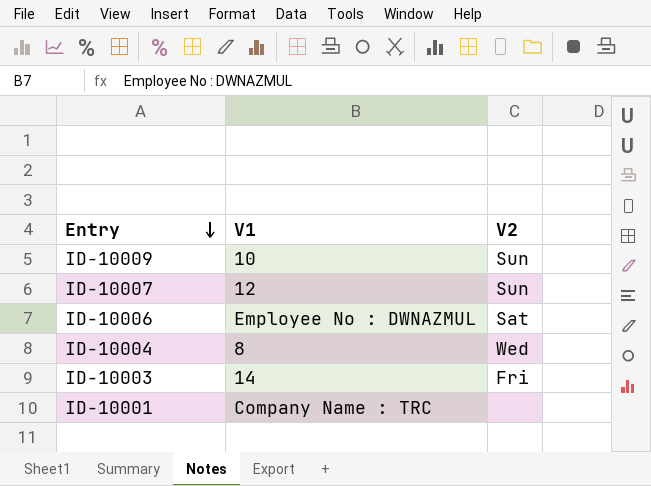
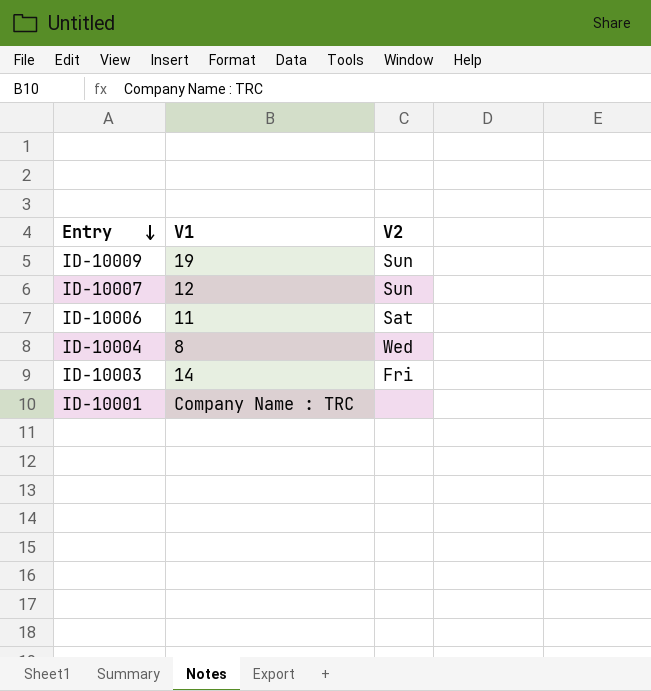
ID-10009 | V1: 10 -> 19
ID-10006 | V1: Employee No : DWNAZMUL -> 11

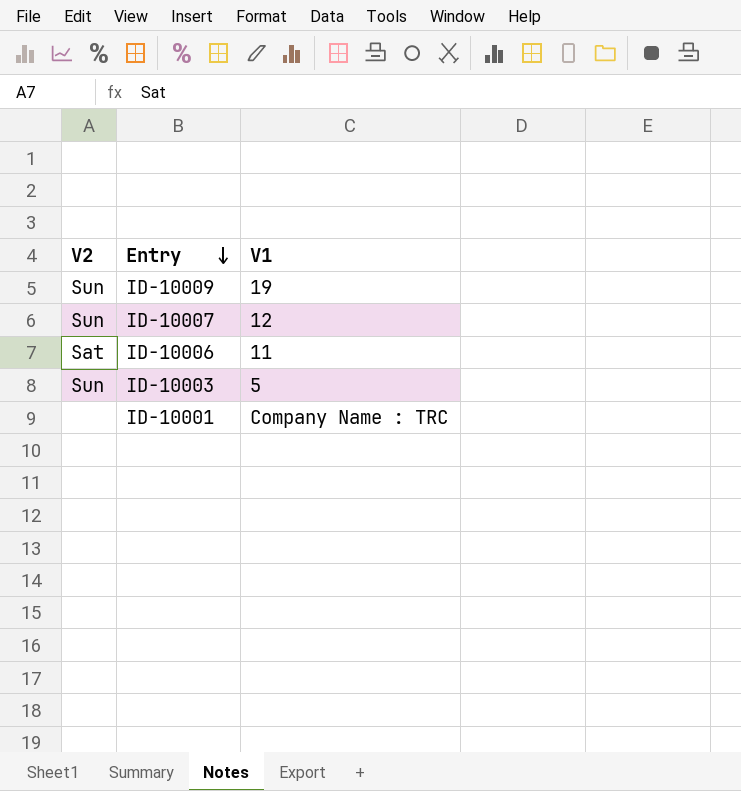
column V2 | position: 3 -> 1
row ID-10004: 8 | Wed -> none
ID-10003 | V2: Fri -> Sun
ID-10003 | V1: 14 -> 5

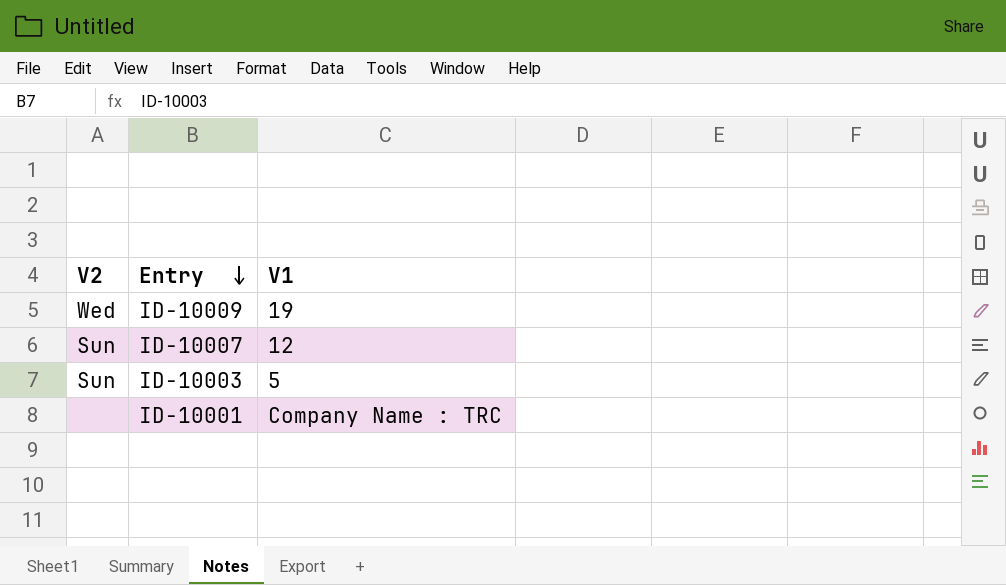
row ID-10006: Sat | 11 -> none
ID-10009 | V2: Sun -> Wed

